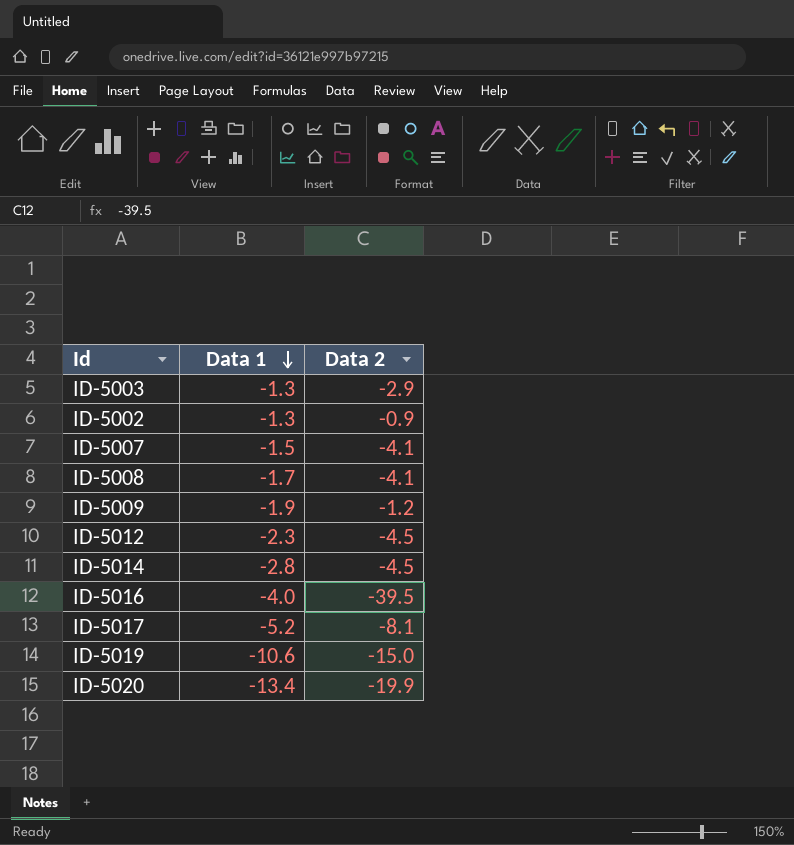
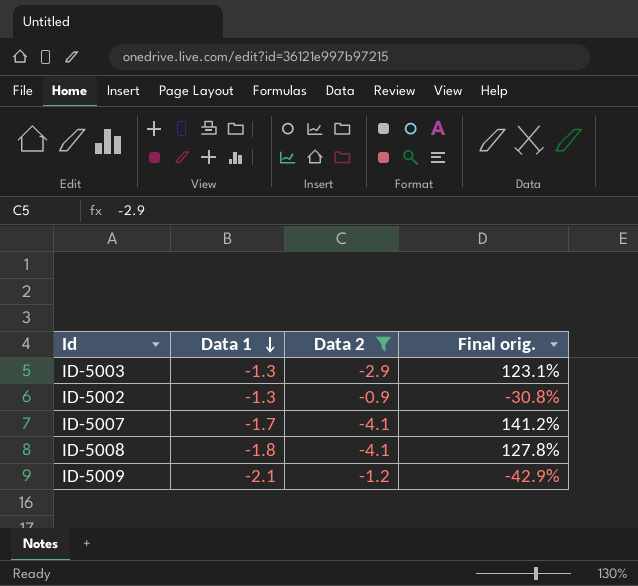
filter: none -> Data 2 >= -4.1
column Final orig. | formula: none -> ([Data 2] - [Data 1]) / [Data 1]
ID-5007 | Data 1: -1.5 -> -1.7
ID-5008 | Data 1: -1.7 -> -1.8
ID-5009 | Data 1: -1.9 -> -2.1

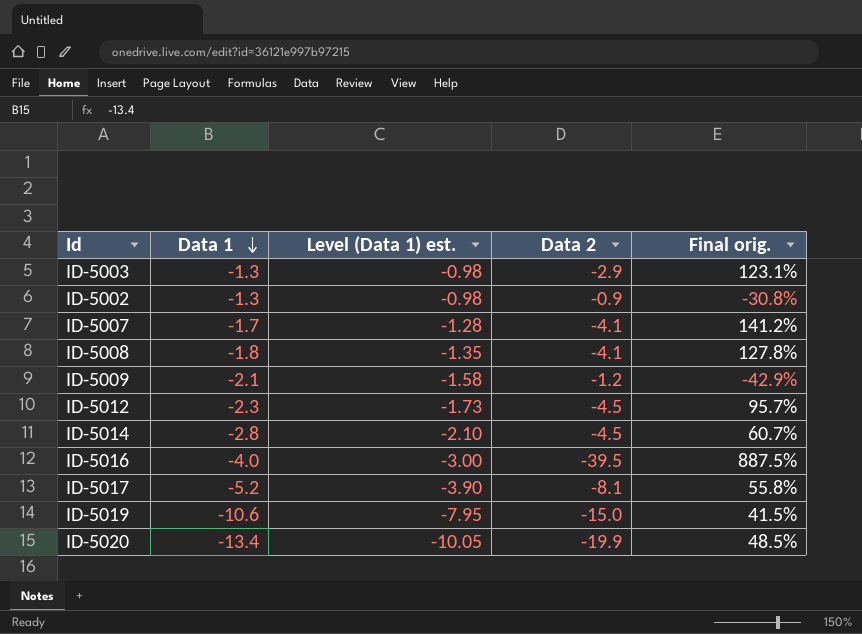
filter: Data 2 >= -4.1 -> none
column Level (Data 1) est. | formula: none -> [Data 1] * 0.75

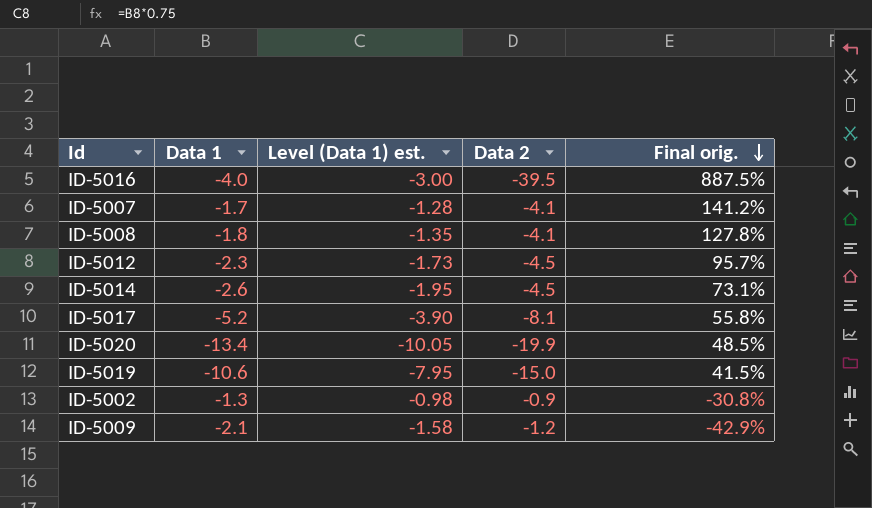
row order: Data 1 descending -> Final orig. descending
row ID-5003: -1.3 | -0.98 | -2.9 | 123.1% -> none
ID-5014 | Data 1: -2.8 -> -2.6
ID-5014 | Level (Data 1) est.: -2.10 -> -1.95
ID-5014 | Final orig.: 60.7% -> 73.1%

